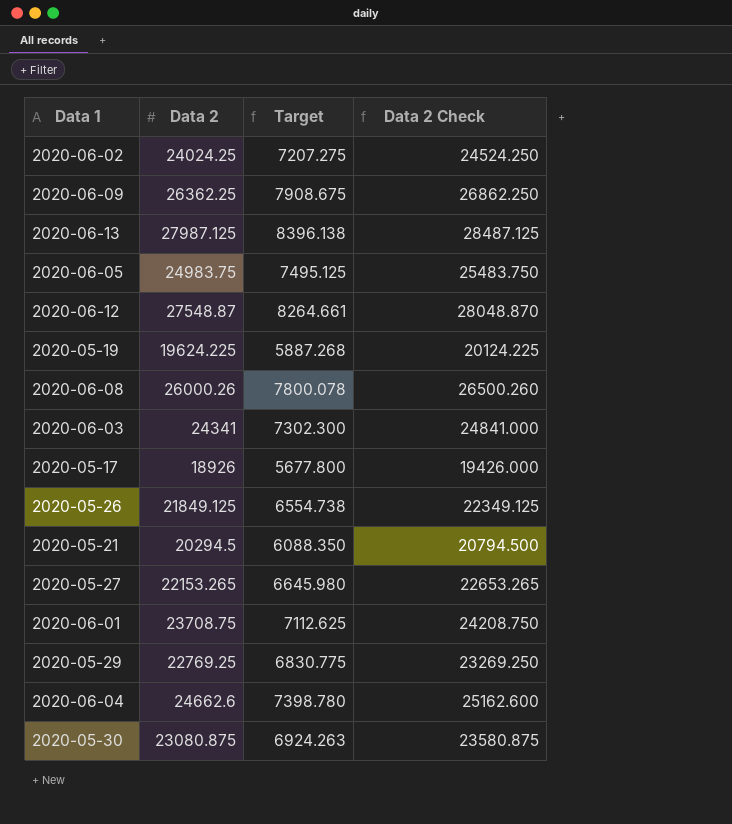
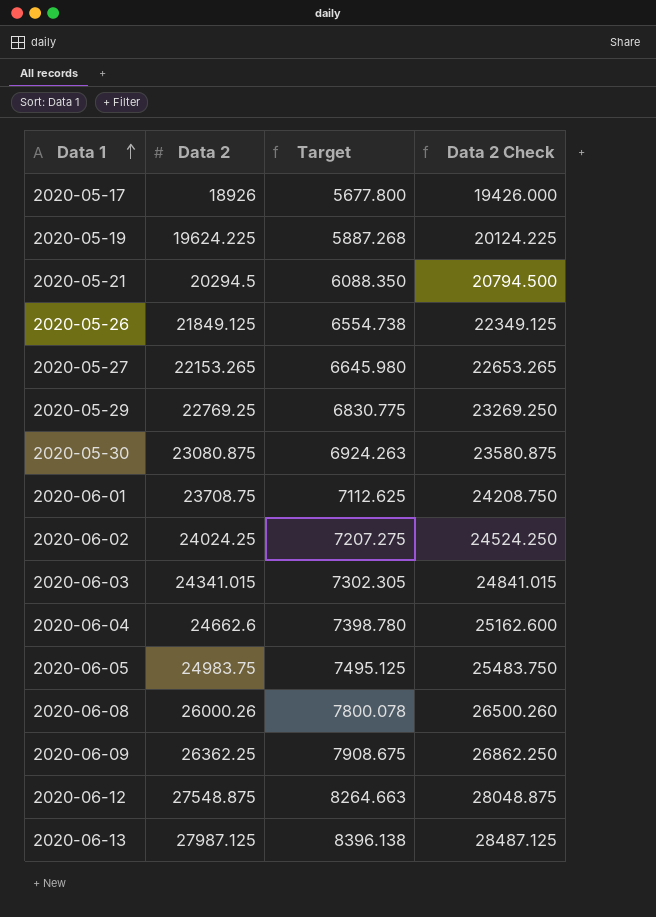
row order: none -> Data 1 ascending
2020-06-03 | Data 2: 24341 -> 24341.015
2020-06-03 | Target: 7302.300 -> 7302.305
2020-06-03 | Data 2 Check: 24841.000 -> 24841.015
2020-06-12 | Data 2: 27548.87 -> 27548.875
2020-06-12 | Target: 8264.661 -> 8264.663
2020-06-12 | Data 2 Check: 28048.870 -> 28048.875

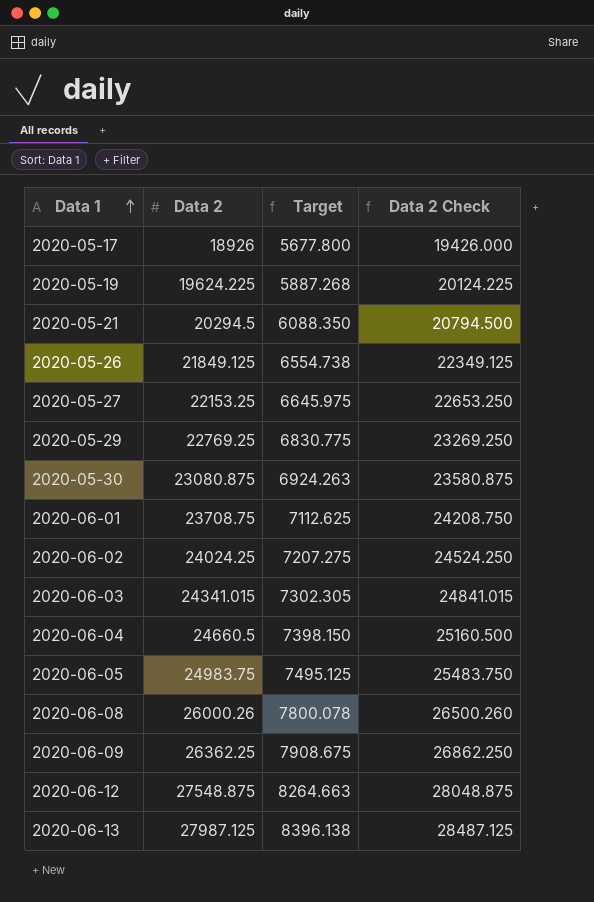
2020-05-27 | Data 2: 22153.265 -> 22153.25
2020-05-27 | Target: 6645.980 -> 6645.975
2020-05-27 | Data 2 Check: 22653.265 -> 22653.250
2020-06-04 | Data 2: 24662.6 -> 24660.5
2020-06-04 | Target: 7398.780 -> 7398.150
2020-06-04 | Data 2 Check: 25162.600 -> 25160.500

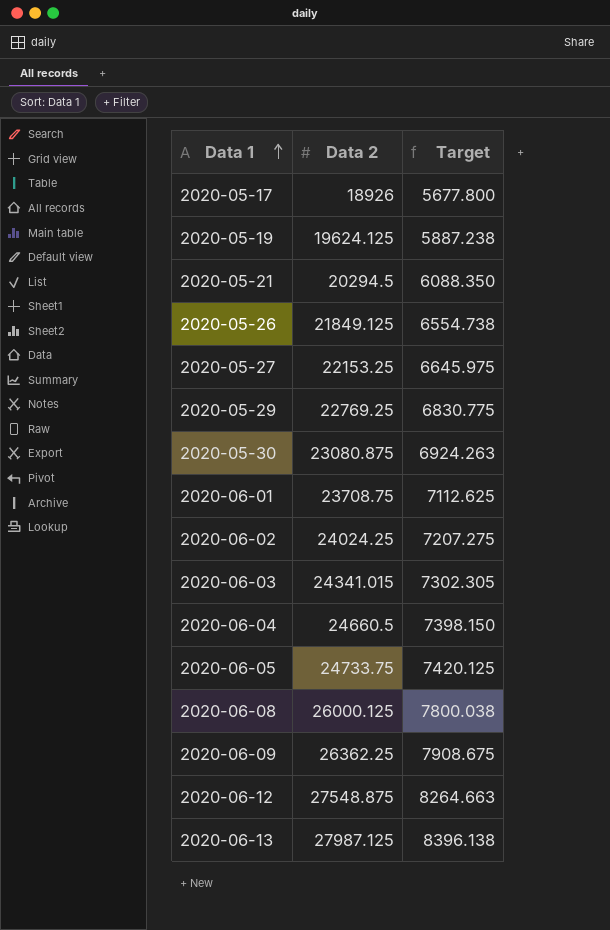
column Data 2 Check | formula: [Data 2] + 500 -> none
2020-05-19 | Data 2: 19624.225 -> 19624.125
2020-05-19 | Target: 5887.268 -> 5887.238
2020-06-05 | Data 2: 24983.75 -> 24733.75
2020-06-05 | Target: 7495.125 -> 7420.125
2020-06-08 | Data 2: 26000.26 -> 26000.125
2020-06-08 | Target: 7800.078 -> 7800.038

